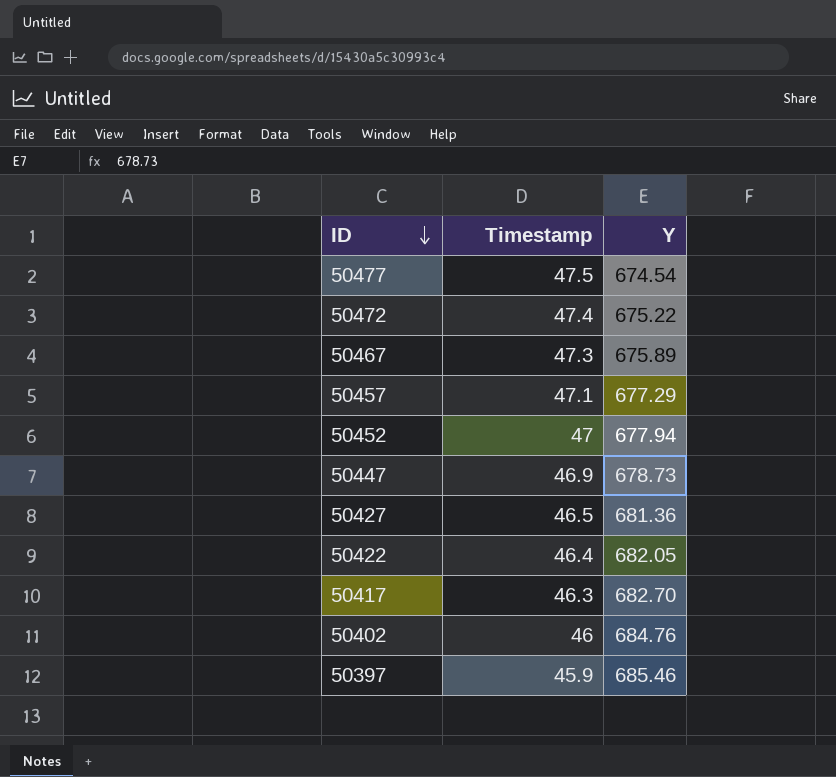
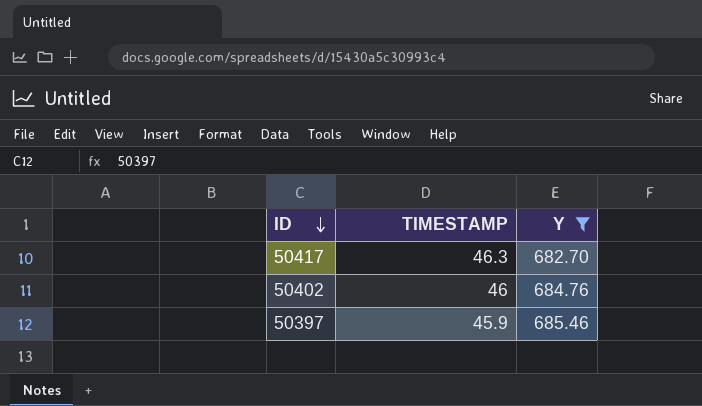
filter: none -> Y >= 682.70
column name: Timestamp -> TIMESTAMP

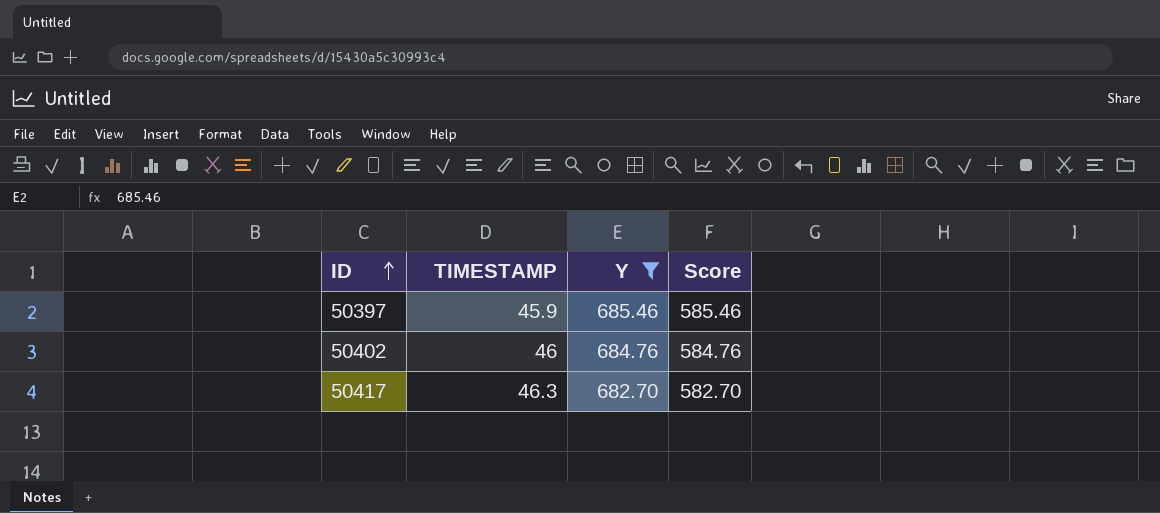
row order: ID descending -> ID ascending
column Score | formula: none -> [Y] - 100

